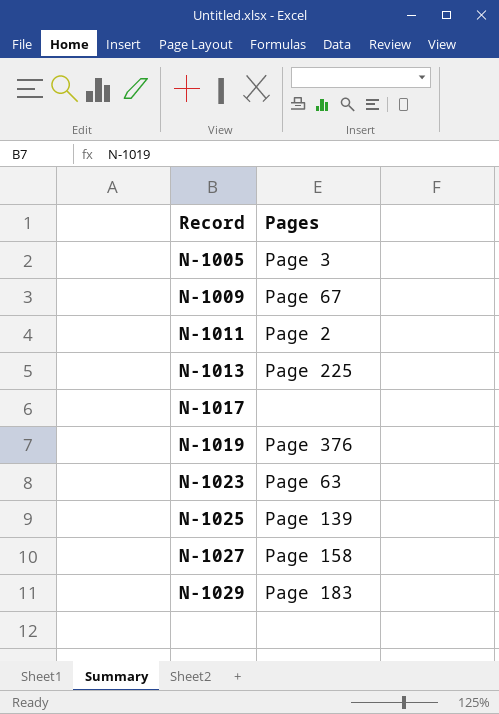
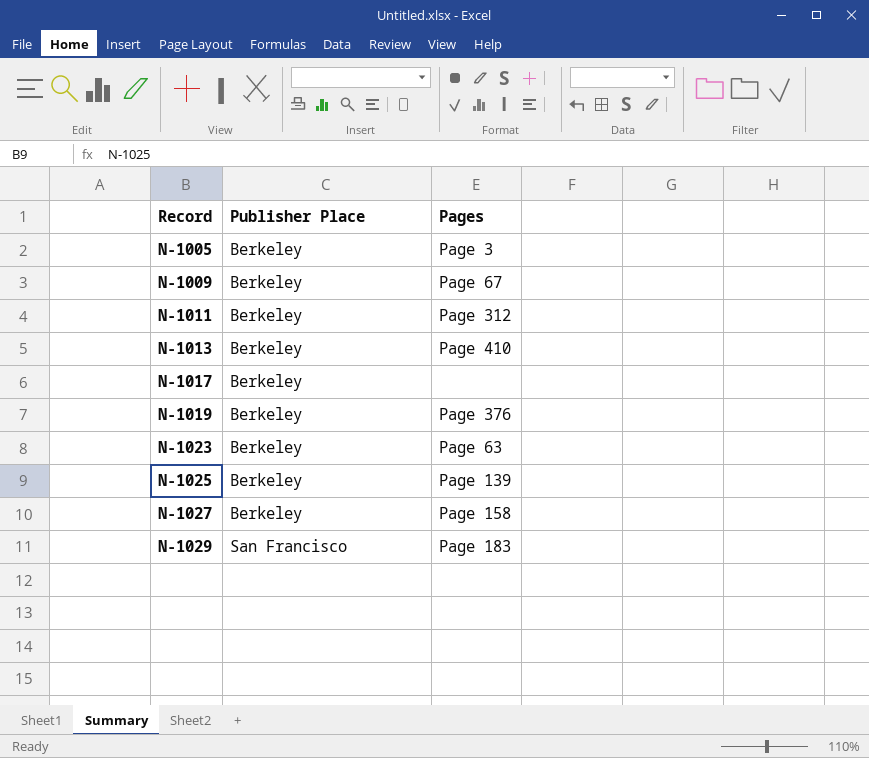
column Publisher Place | position: none -> 2
N-1011 | Pages: Page 2 -> Page 312
N-1013 | Pages: Page 225 -> Page 410

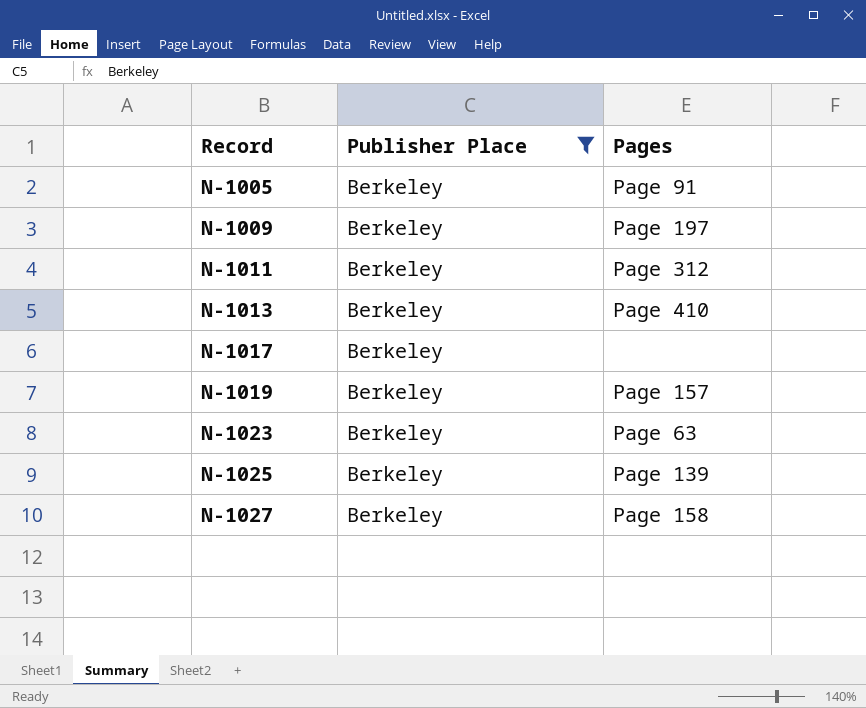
filter: none -> Publisher Place = Berkeley
N-1005 | Pages: Page 3 -> Page 91
N-1009 | Pages: Page 67 -> Page 197
N-1019 | Pages: Page 376 -> Page 157

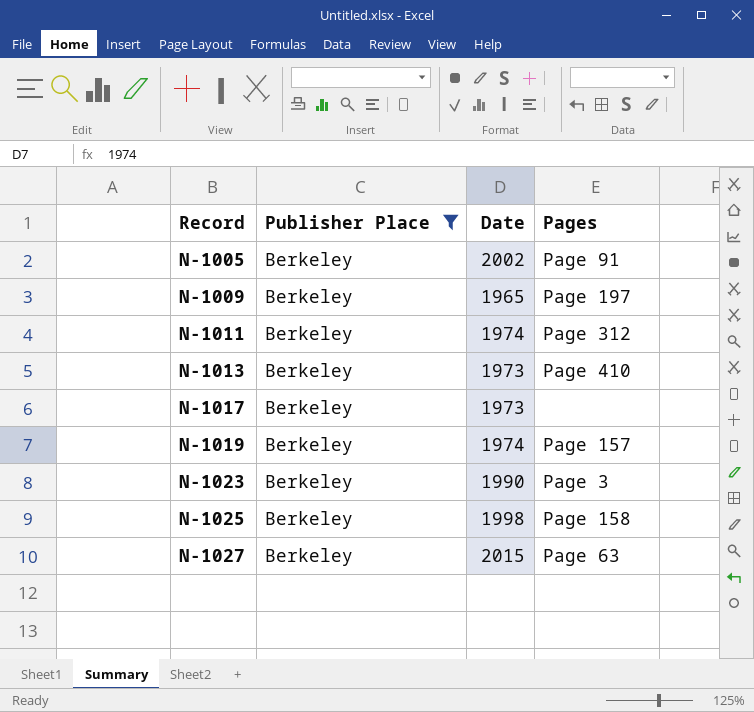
column Date | position: none -> 3
N-1023 | Pages: Page 63 -> Page 3
N-1025 | Pages: Page 139 -> Page 158
N-1027 | Pages: Page 158 -> Page 63

